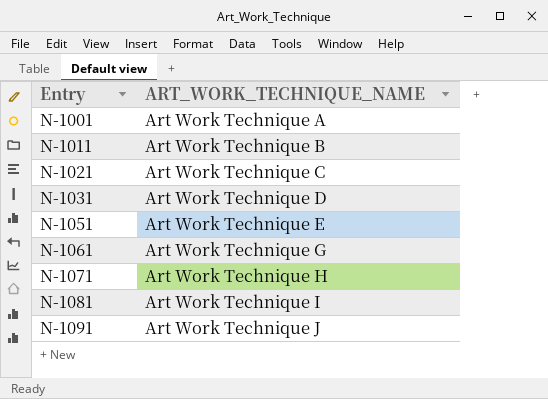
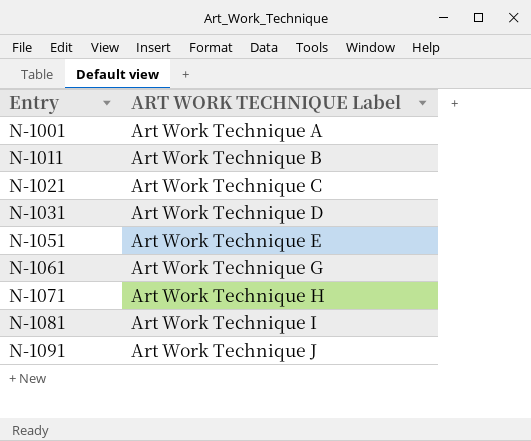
column name: ART_WORK_TECHNIQUE_NAME -> ART WORK TECHNIQUE Label

